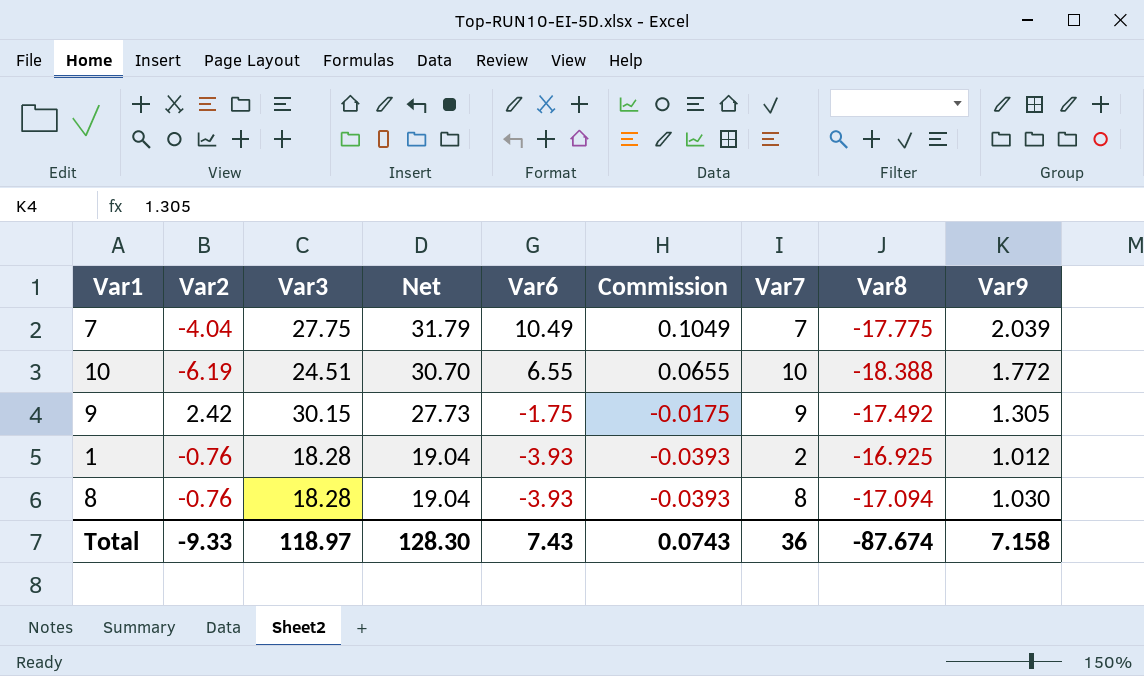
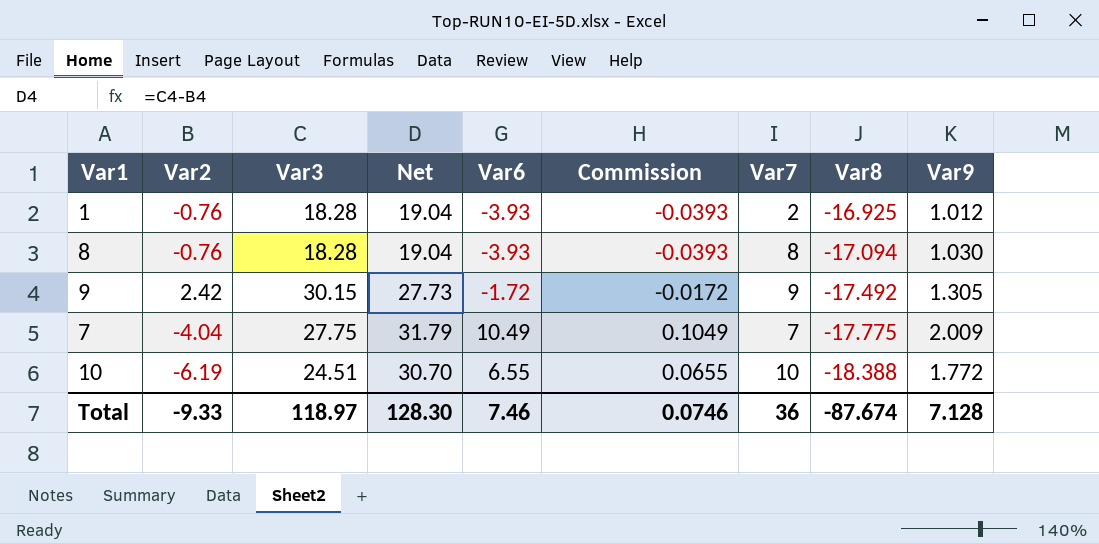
row order: Net descending -> Var8 descending
9 | Var6: -1.75 -> -1.72
9 | Commission: -0.0175 -> -0.0172
7 | Var9: 2.039 -> 2.009
Total | Var6: 7.43 -> 7.46
Total | Commission: 0.0743 -> 0.0746
Total | Var9: 7.158 -> 7.128

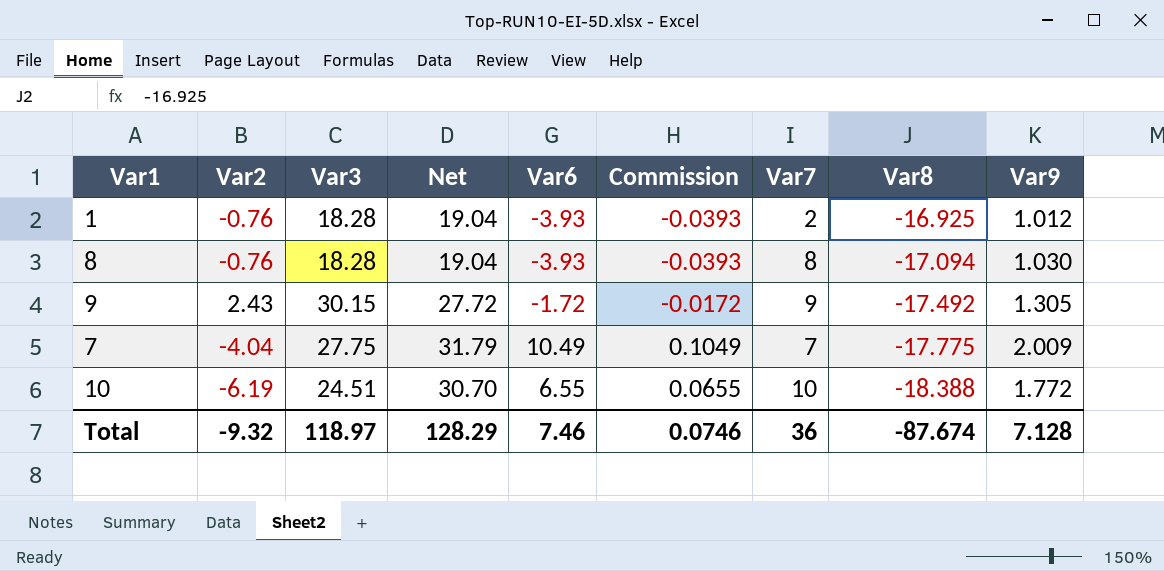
9 | Var2: 2.42 -> 2.43
9 | Net: 27.73 -> 27.72
Total | Var2: -9.33 -> -9.32
Total | Net: 128.30 -> 128.29

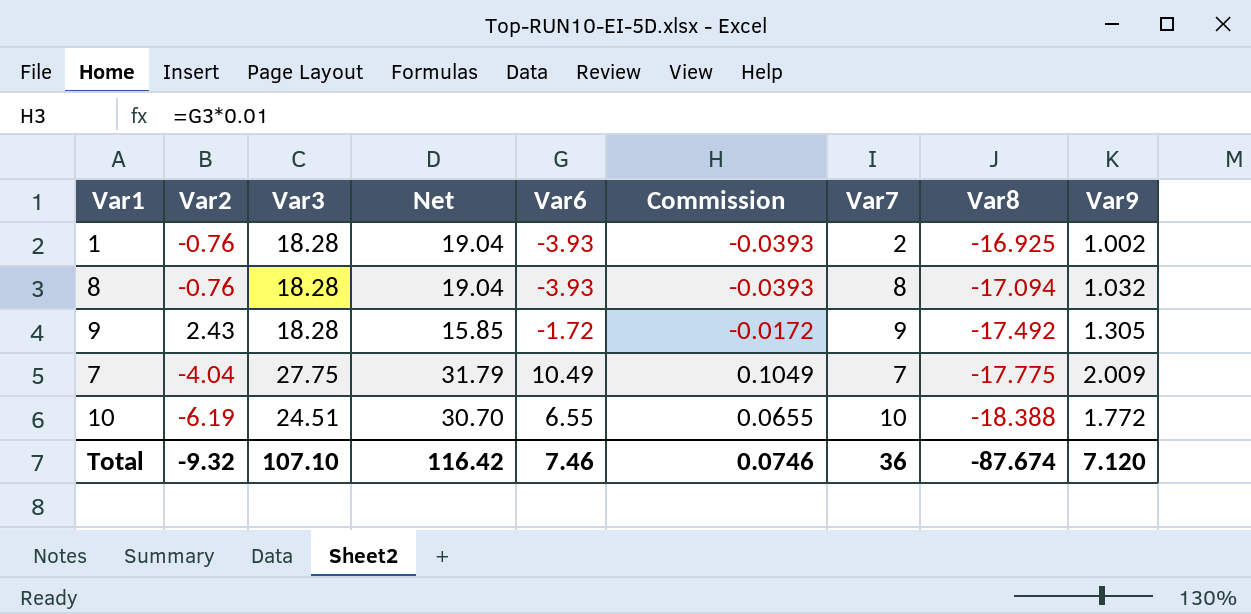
1 | Var9: 1.012 -> 1.002
8 | Var9: 1.030 -> 1.032
9 | Var3: 30.15 -> 18.28
9 | Net: 27.72 -> 15.85
Total | Var3: 118.97 -> 107.10
Total | Net: 128.29 -> 116.42
Total | Var9: 7.128 -> 7.120

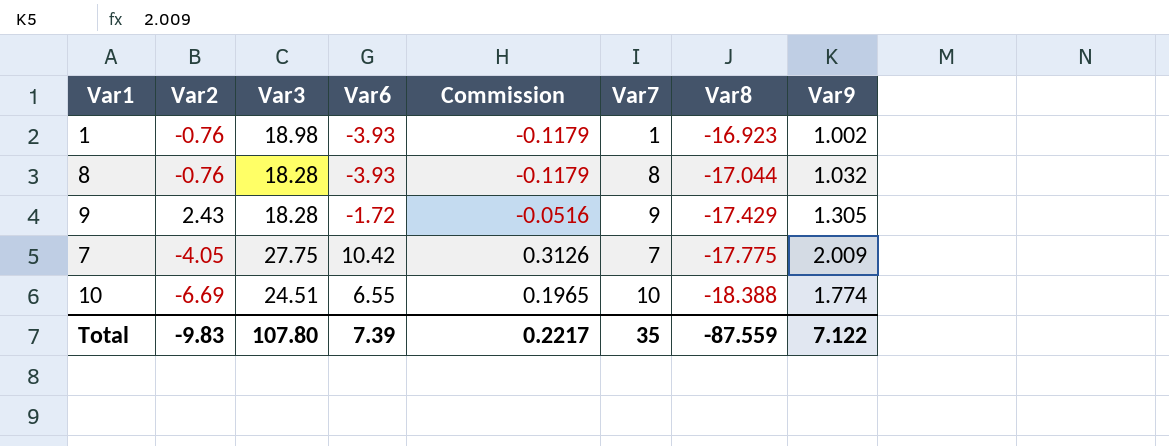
column Net | formula: [Var3] - [Var2] -> none
column Commission | formula: [Var6] * 0.01 -> [Var6] * 0.03
1 | Var3: 18.28 -> 18.98
1 | Var7: 2 -> 1
1 | Var8: -16.925 -> -16.923
8 | Var8: -17.094 -> -17.044
9 | Var8: -17.492 -> -17.429
7 | Var2: -4.04 -> -4.05
7 | Var6: 10.49 -> 10.42
10 | Var2: -6.19 -> -6.69
10 | Var9: 1.772 -> 1.774
Total | Var2: -9.32 -> -9.83
Total | Var3: 107.10 -> 107.80
Total | Var6: 7.46 -> 7.39
Total | Commission: 0.0746 -> 0.2217
Total | Var7: 36 -> 35
Total | Var8: -87.674 -> -87.559
Total | Var9: 7.120 -> 7.122

